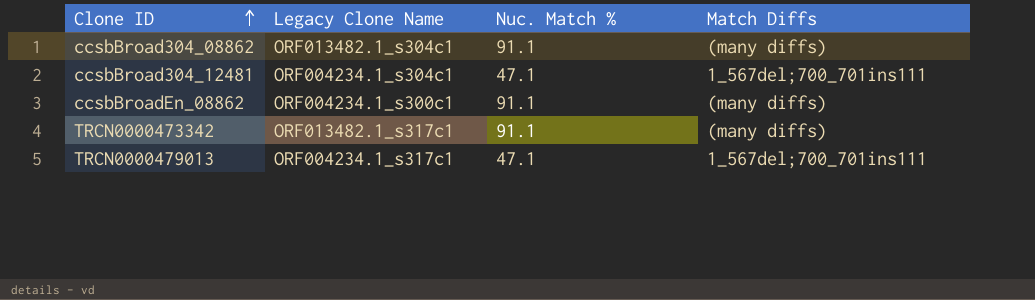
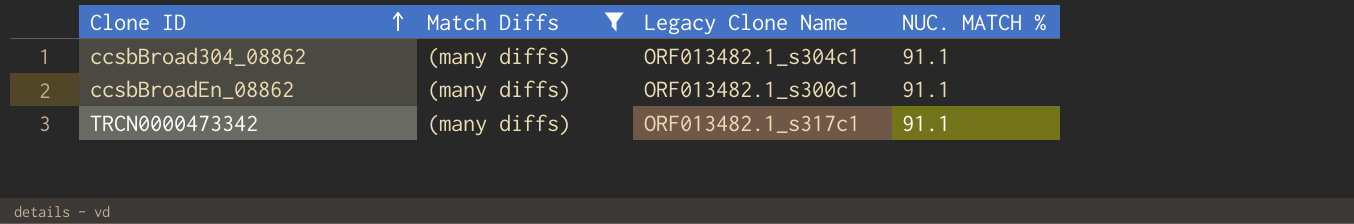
filter: none -> Match Diffs = (many diffs)
column Match Diffs | position: 4 -> 2
column name: Nuc. Match % -> NUC. MATCH %
ccsbBroadEn_08862 | Legacy Clone Name: ORF004234.1_s300c1 -> ORF013482.1_s300c1

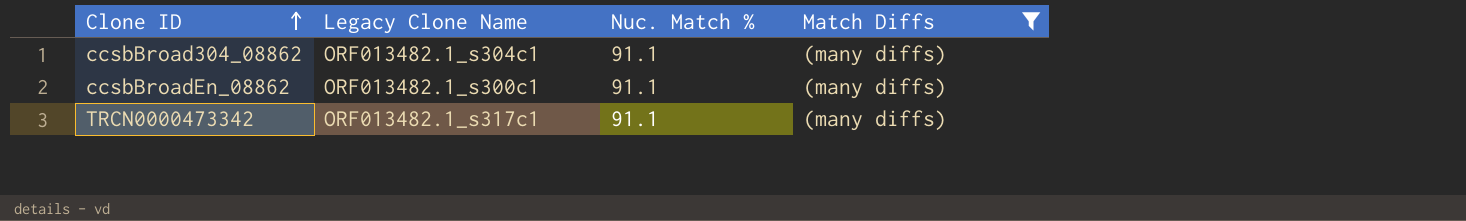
column name: NUC. MATCH % -> Nuc. Match %
column Match Diffs | position: 2 -> 4

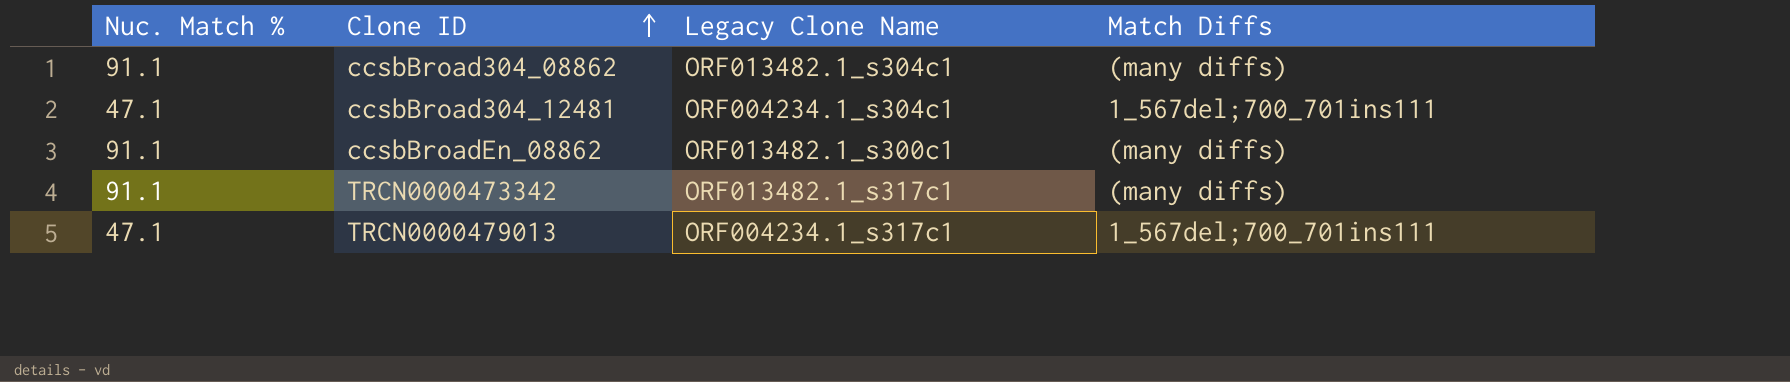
filter: Match Diffs = (many diffs) -> none
column Nuc. Match % | position: 3 -> 1

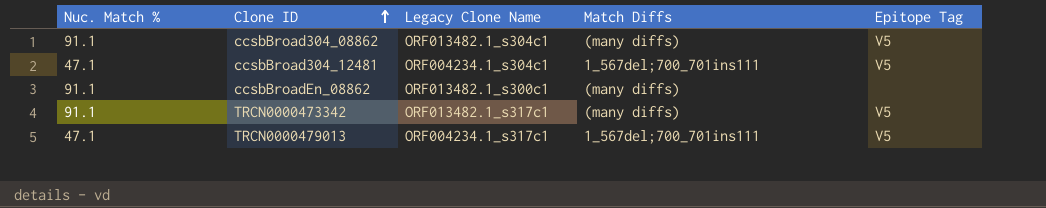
column Epitope Tag | position: none -> 5

